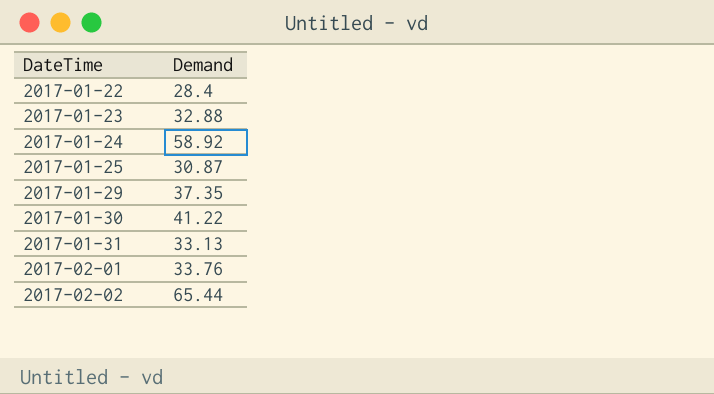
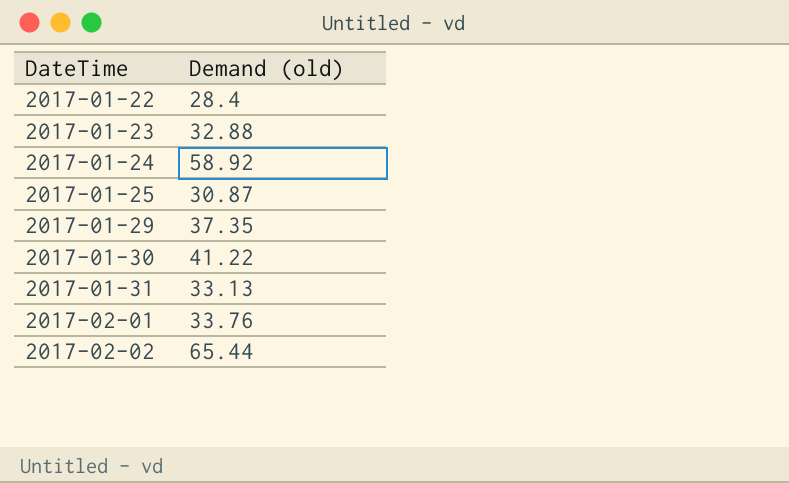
column name: Demand -> Demand (old)

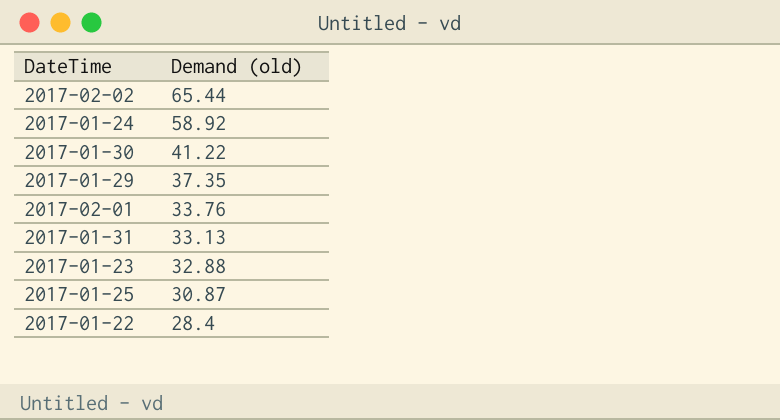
row order: DateTime ascending -> Demand (old) descending

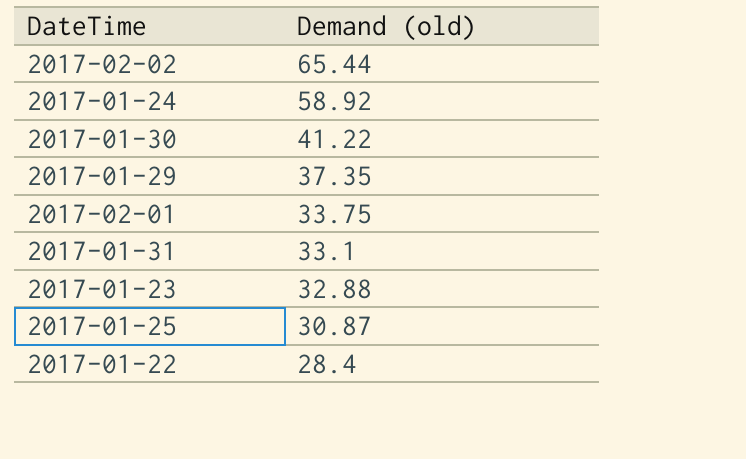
2017-02-01 | Demand (old): 33.76 -> 33.75
2017-01-31 | Demand (old): 33.13 -> 33.1

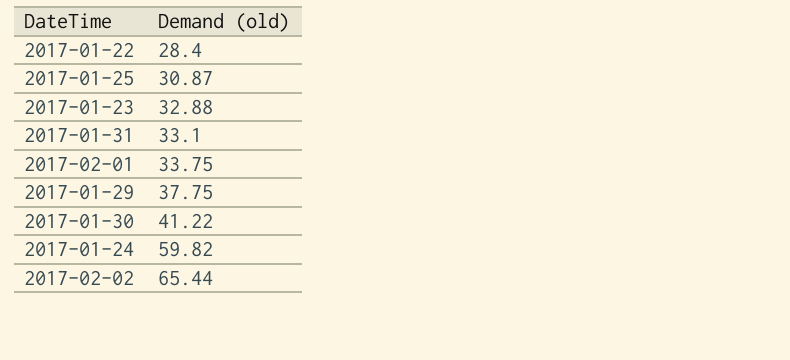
row order: Demand (old) descending -> Demand (old) ascending
2017-01-29 | Demand (old): 37.35 -> 37.75
2017-01-24 | Demand (old): 58.92 -> 59.82

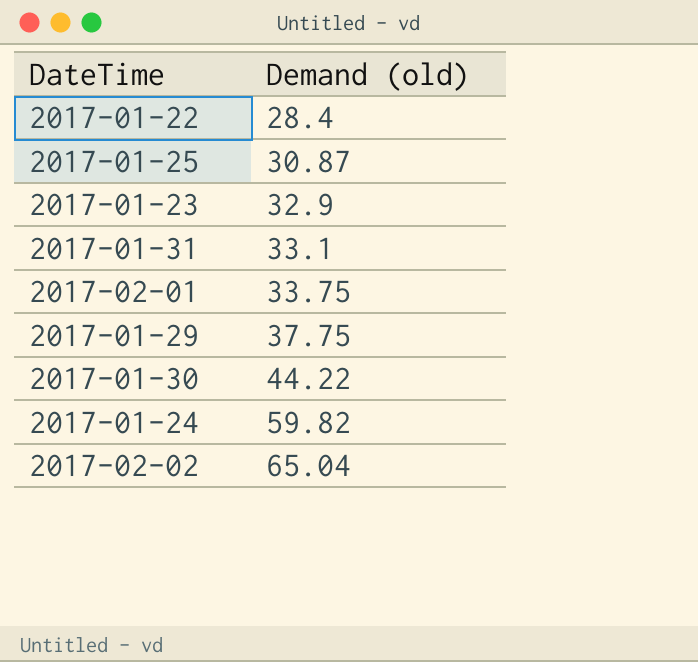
2017-01-23 | Demand (old): 32.88 -> 32.9
2017-01-30 | Demand (old): 41.22 -> 44.22
2017-02-02 | Demand (old): 65.44 -> 65.04

